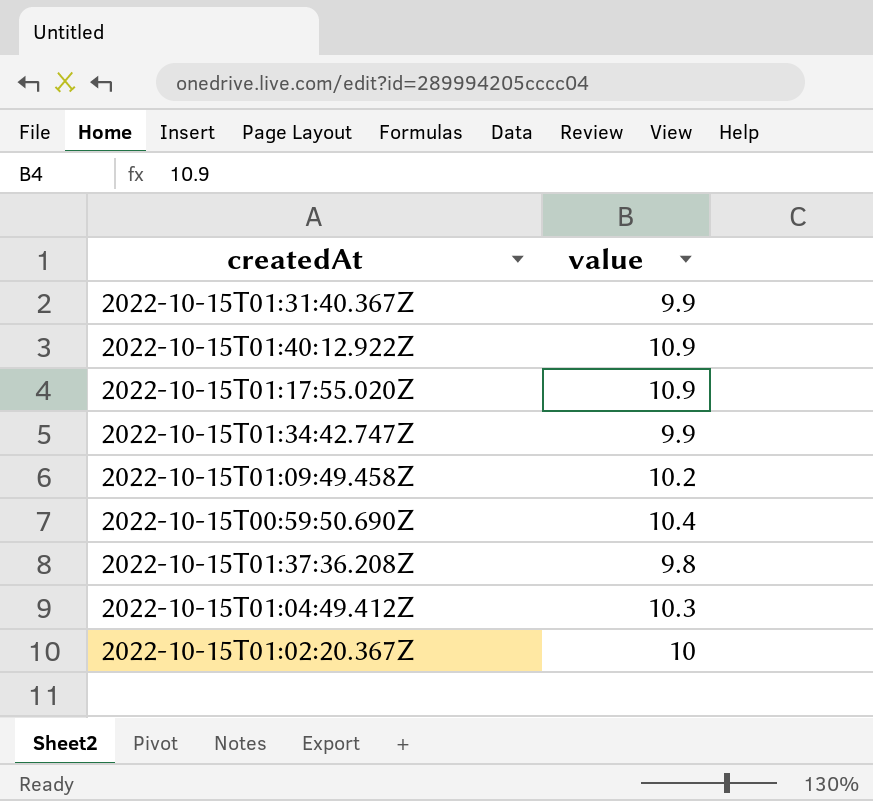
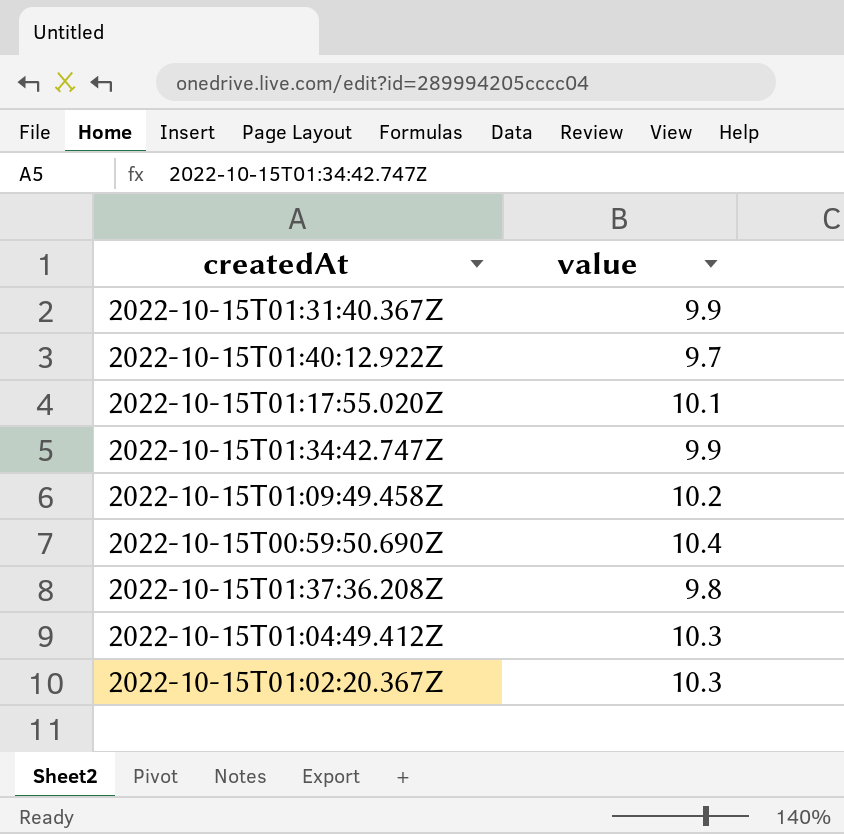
2022-10-15T01:40:12.922Z | value: 10.9 -> 9.7
2022-10-15T01:17:55.020Z | value: 10.9 -> 10.1
2022-10-15T01:02:20.367Z | value: 10 -> 10.3

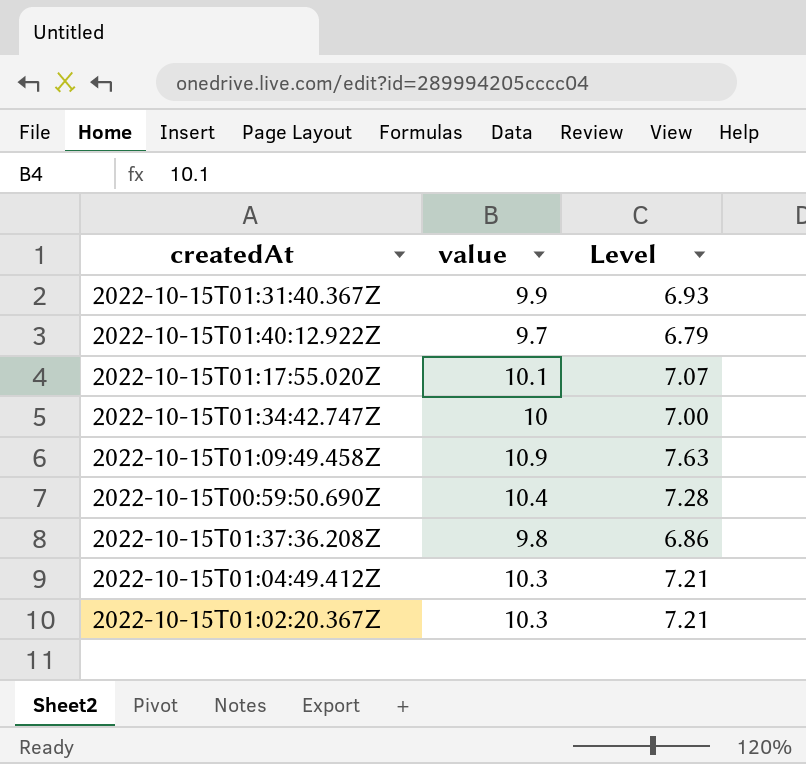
column Level | formula: none -> [value] * 0.7
2022-10-15T01:34:42.747Z | value: 9.9 -> 10
2022-10-15T01:09:49.458Z | value: 10.2 -> 10.9

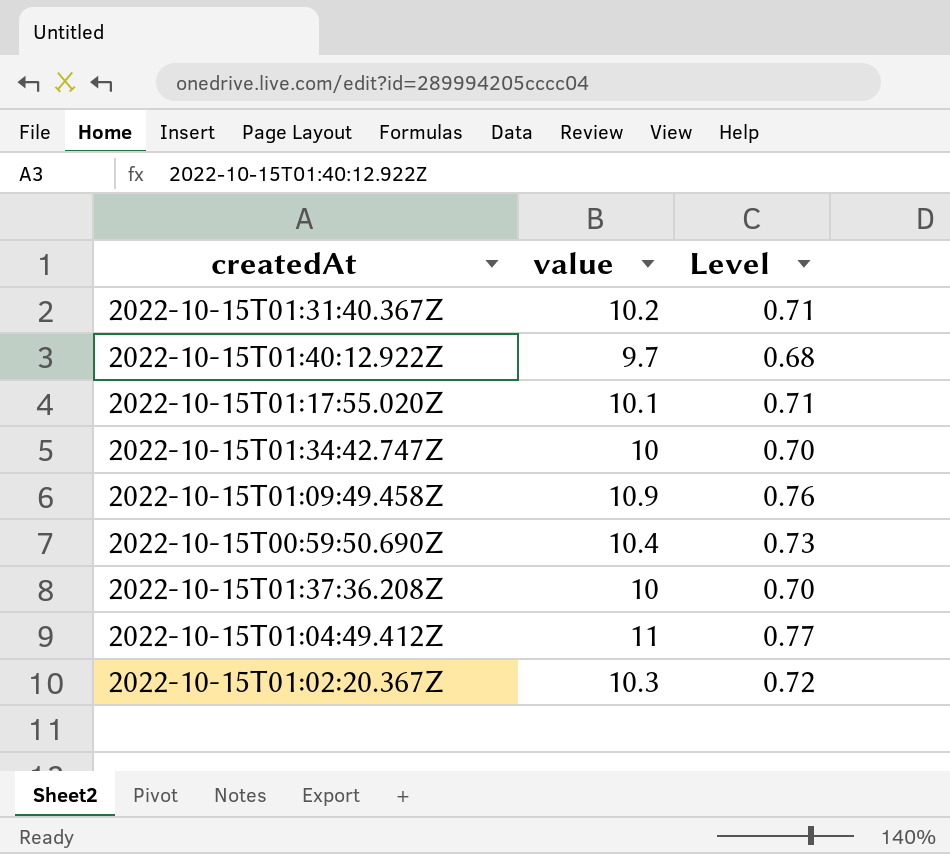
column Level | formula: [value] * 0.7 -> [value] * 0.07
2022-10-15T01:31:40.367Z | value: 9.9 -> 10.2
2022-10-15T01:37:36.208Z | value: 9.8 -> 10
2022-10-15T01:04:49.412Z | value: 10.3 -> 11

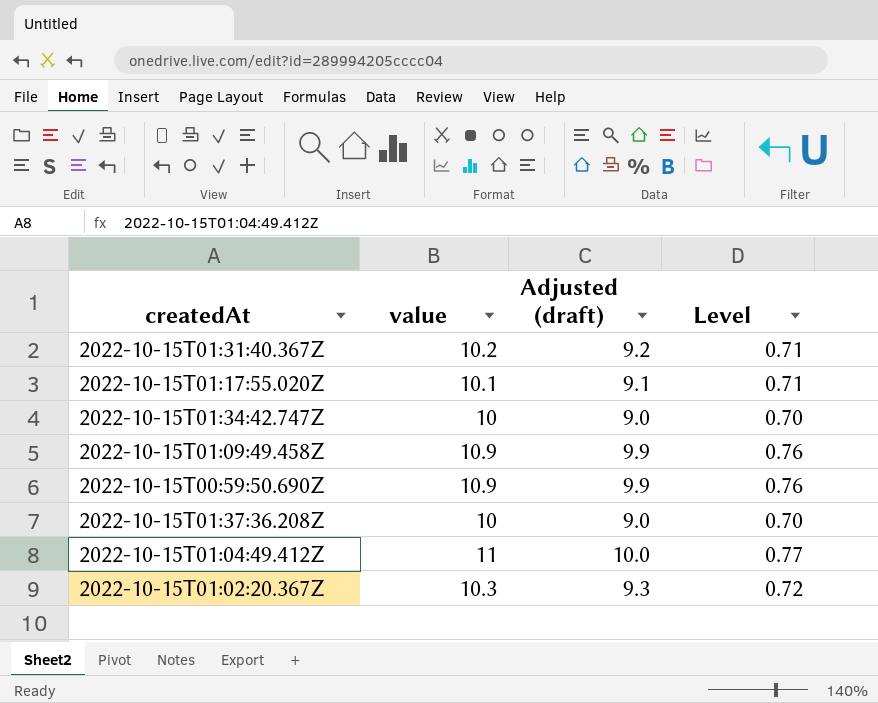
column Adjusted (draft) | formula: none -> [value] - 1
row 2022-10-15T01:40:12.922Z: 9.7 | 0.68 -> none
2022-10-15T00:59:50.690Z | value: 10.4 -> 10.9
2022-10-15T00:59:50.690Z | Level: 0.73 -> 0.76

